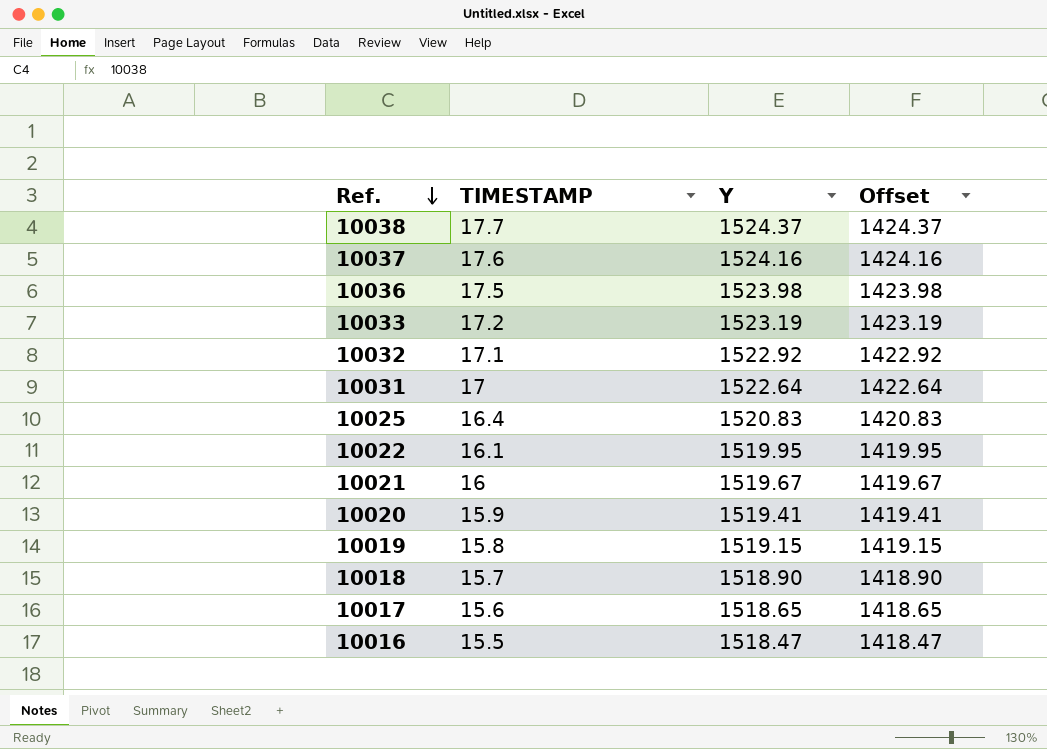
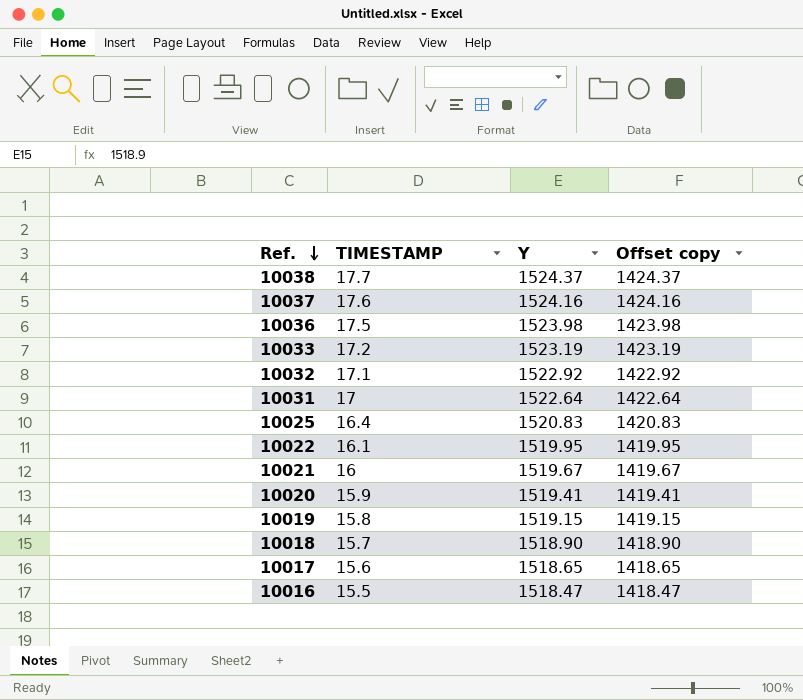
column name: Offset -> Offset copy

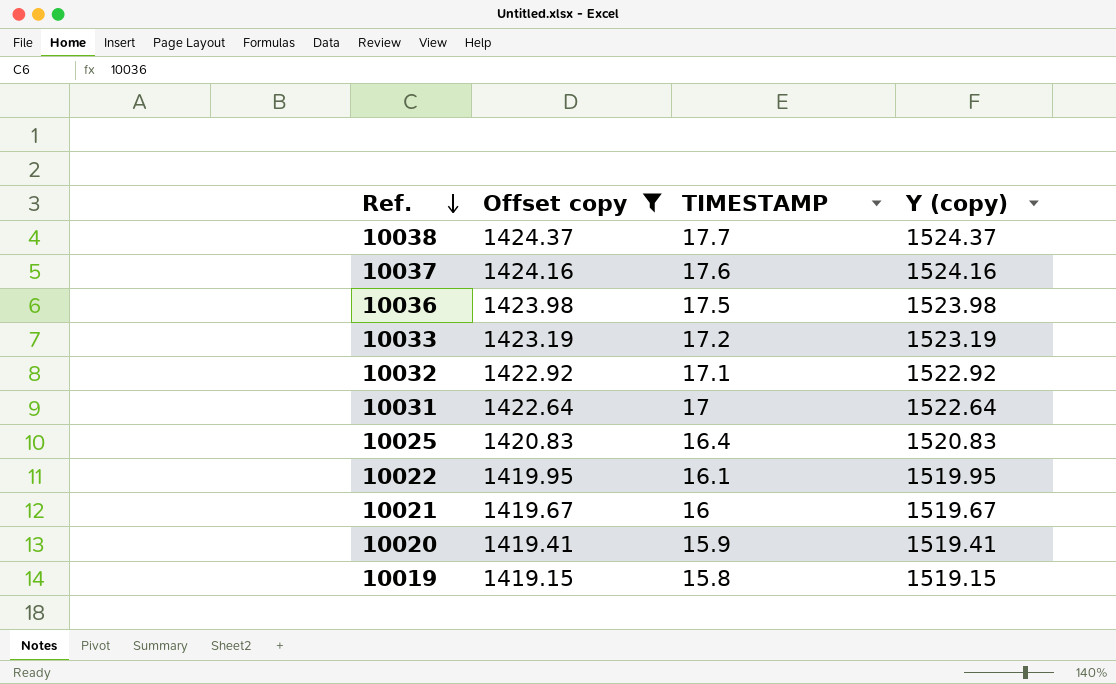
filter: none -> Offset copy >= 1419.15
column Offset copy | position: 4 -> 2
column name: Y -> Y (copy)

